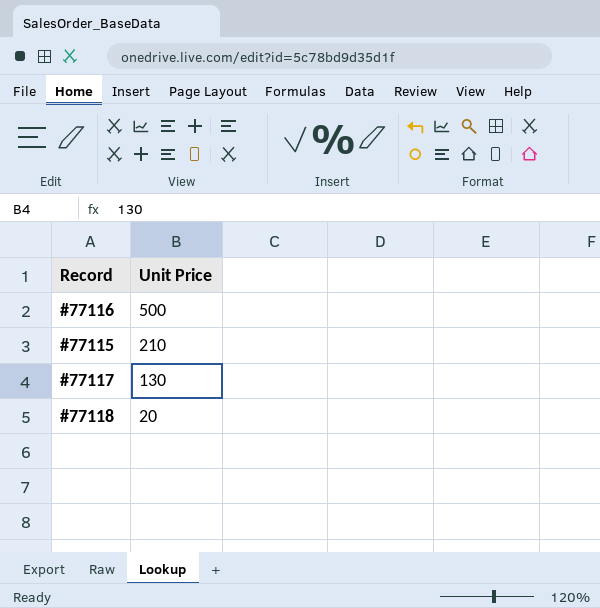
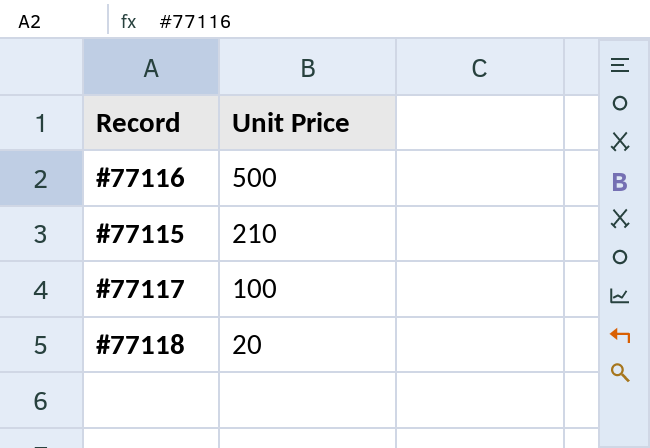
#77117 | Unit Price: 130 -> 100

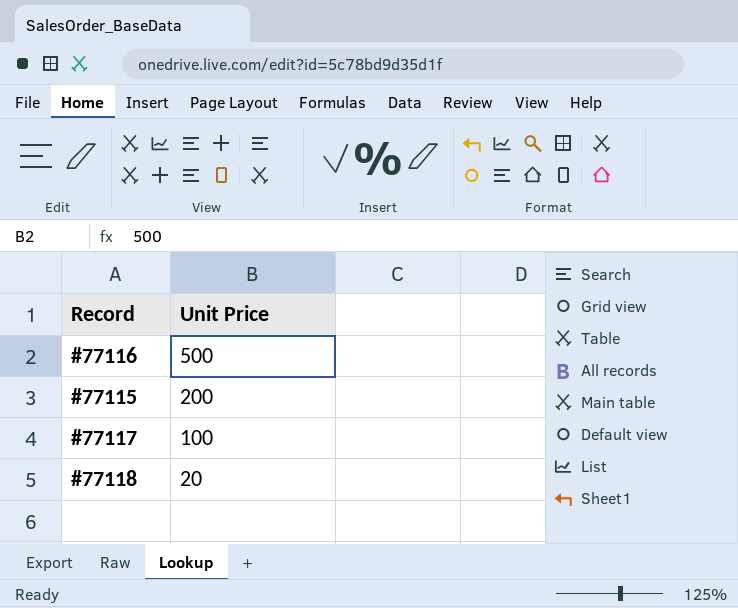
#77115 | Unit Price: 210 -> 200

